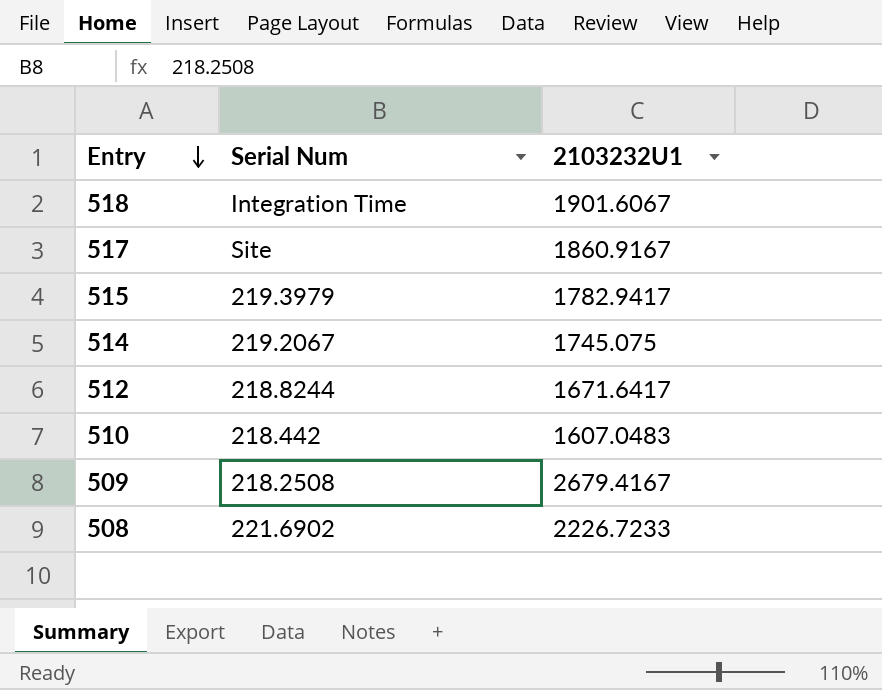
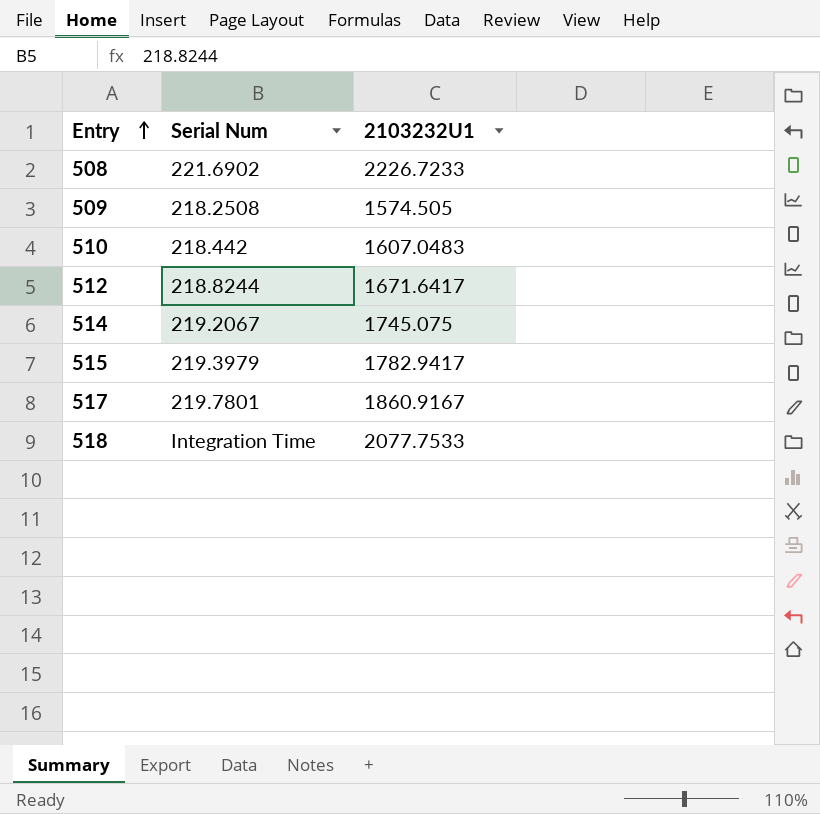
row order: Entry descending -> Entry ascending
509 | 2103232U1: 2679.4167 -> 1574.505
517 | Serial Num: Site -> 219.7801
518 | 2103232U1: 1901.6067 -> 2077.7533

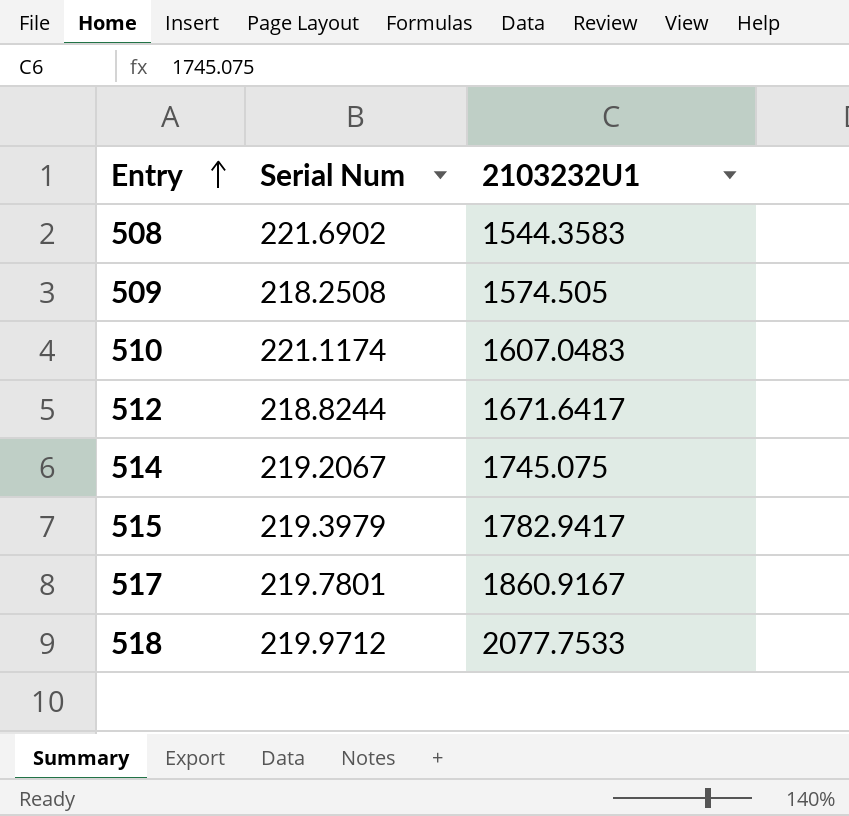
508 | 2103232U1: 2226.7233 -> 1544.3583
510 | Serial Num: 218.442 -> 221.1174
518 | Serial Num: Integration Time -> 219.9712

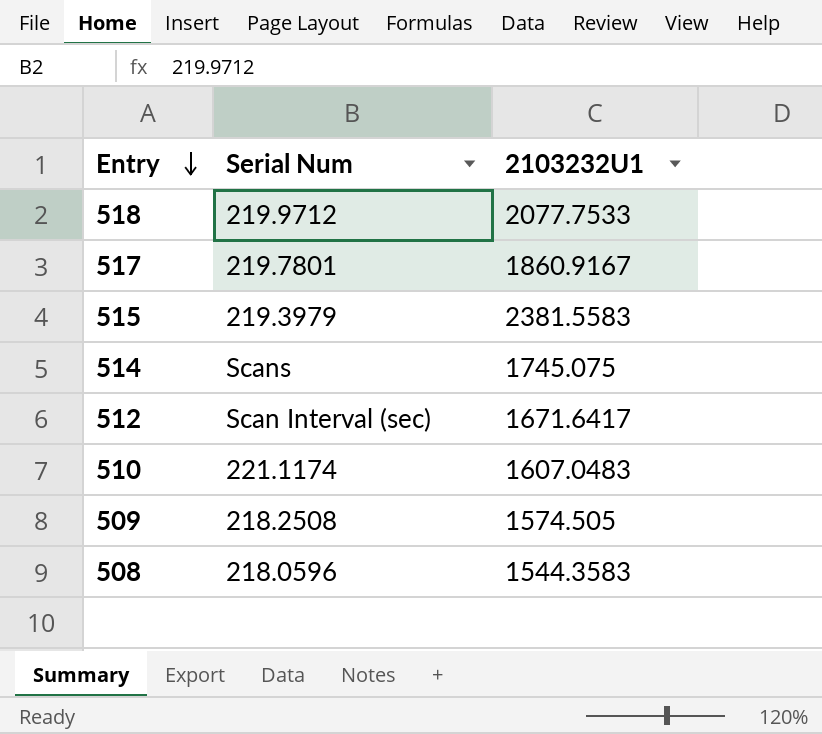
row order: Entry ascending -> Entry descending
515 | 2103232U1: 1782.9417 -> 2381.5583
514 | Serial Num: 219.2067 -> Scans
512 | Serial Num: 218.8244 -> Scan Interval (sec)
508 | Serial Num: 221.6902 -> 218.0596

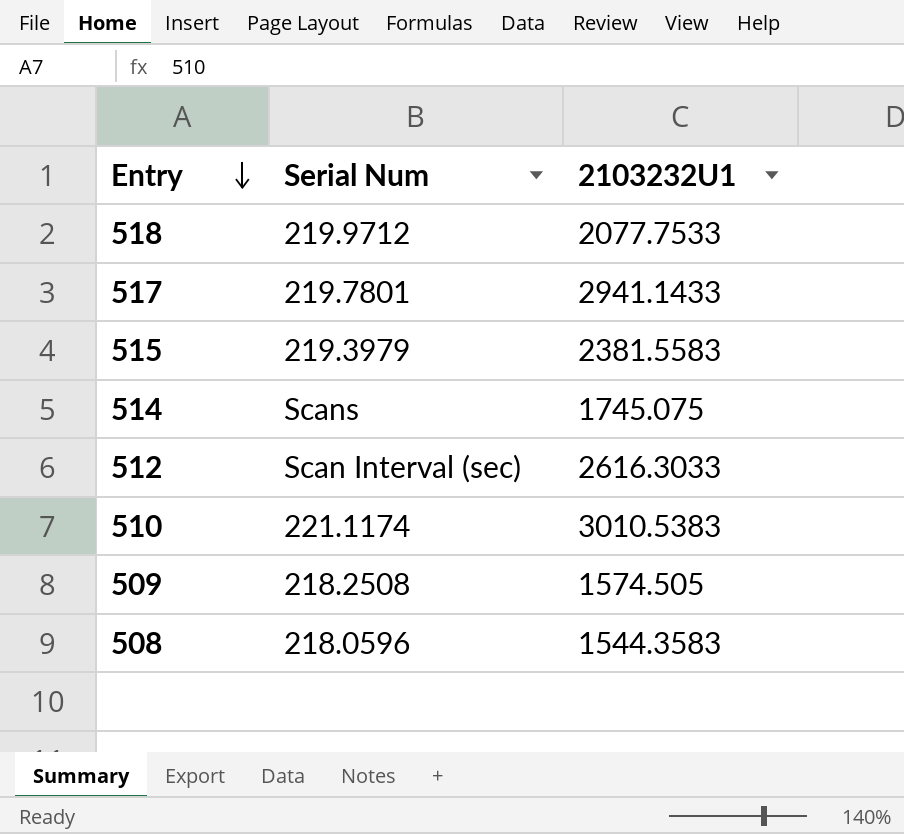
517 | 2103232U1: 1860.9167 -> 2941.1433
512 | 2103232U1: 1671.6417 -> 2616.3033
510 | 2103232U1: 1607.0483 -> 3010.5383

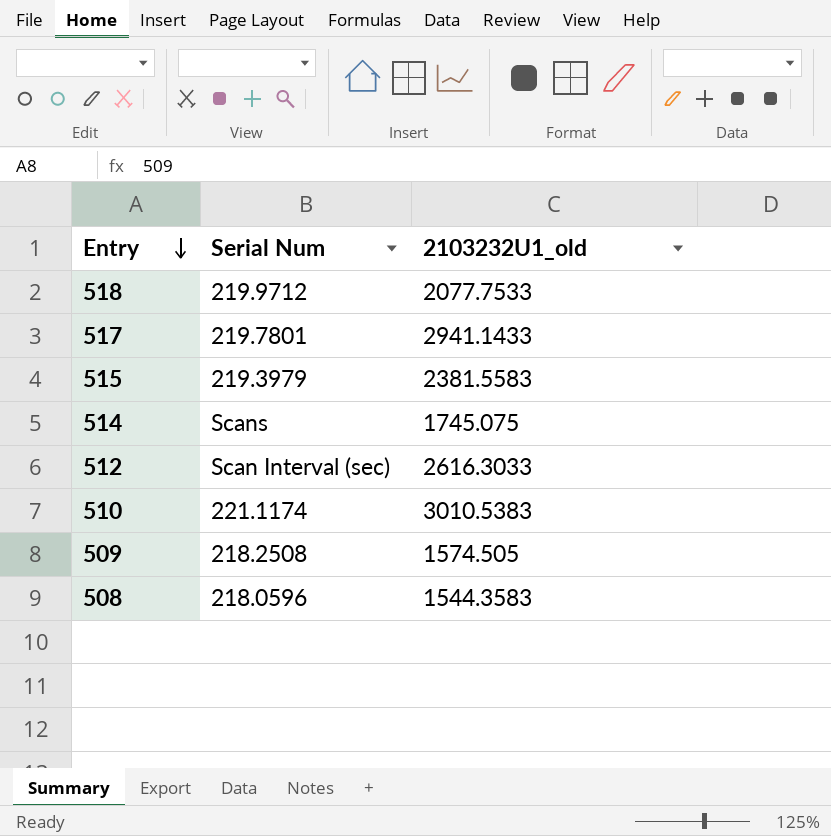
column name: 2103232U1 -> 2103232U1_old

